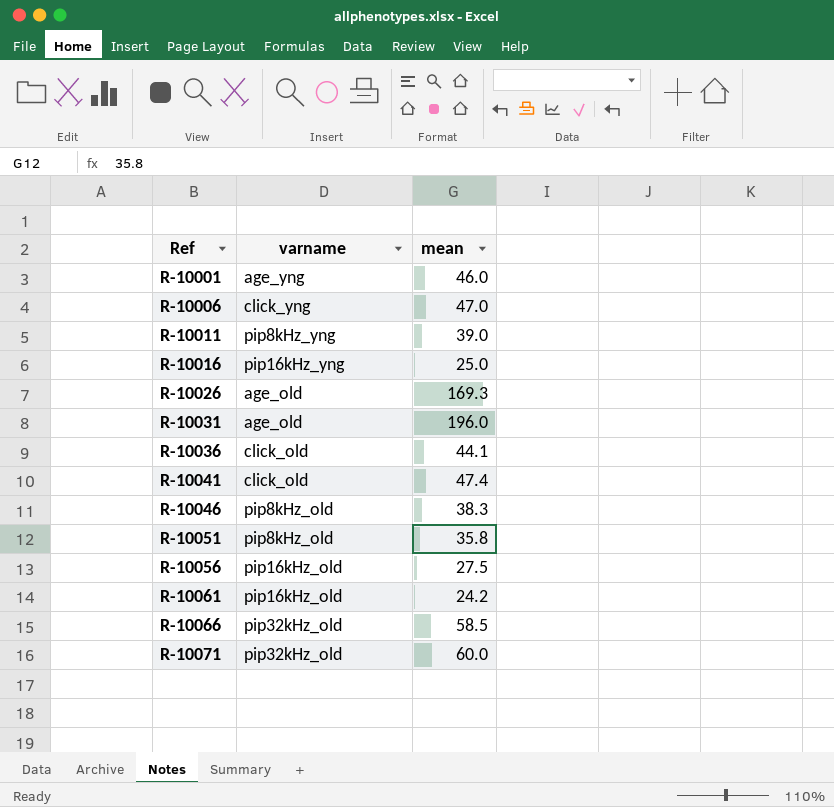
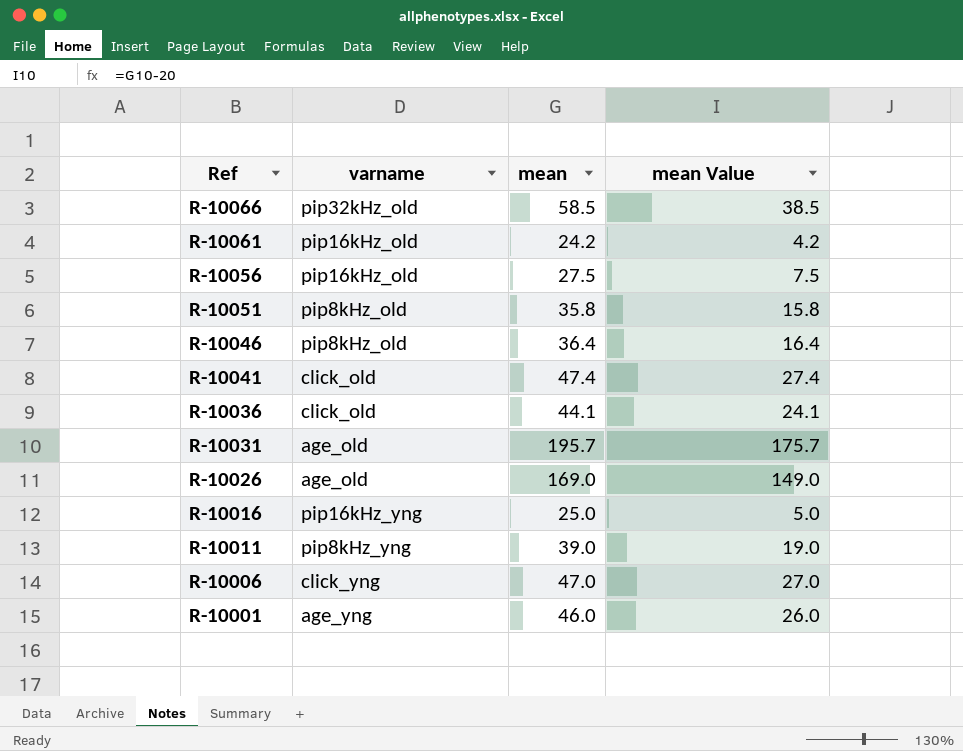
row order: Ref ascending -> Ref descending
column mean Value | formula: none -> [mean] - 20
row R-10071: pip32kHz_old | 60.0 -> none
R-10046 | mean: 38.3 -> 36.4
R-10031 | mean: 196.0 -> 195.7
R-10026 | mean: 169.3 -> 169.0

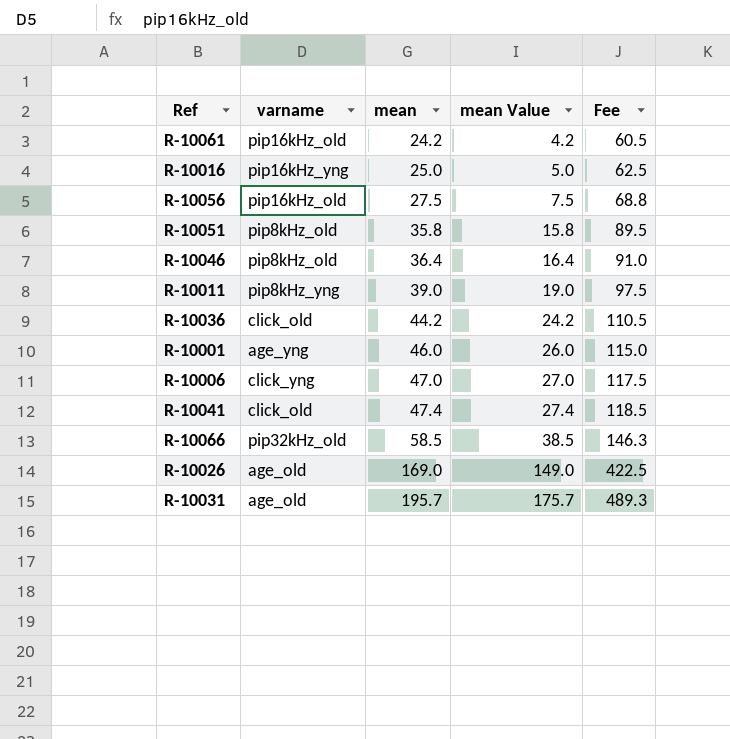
row order: Ref descending -> mean ascending
column Fee | formula: none -> [mean] * 2.5
R-10036 | mean: 44.1 -> 44.2
R-10036 | mean Value: 24.1 -> 24.2

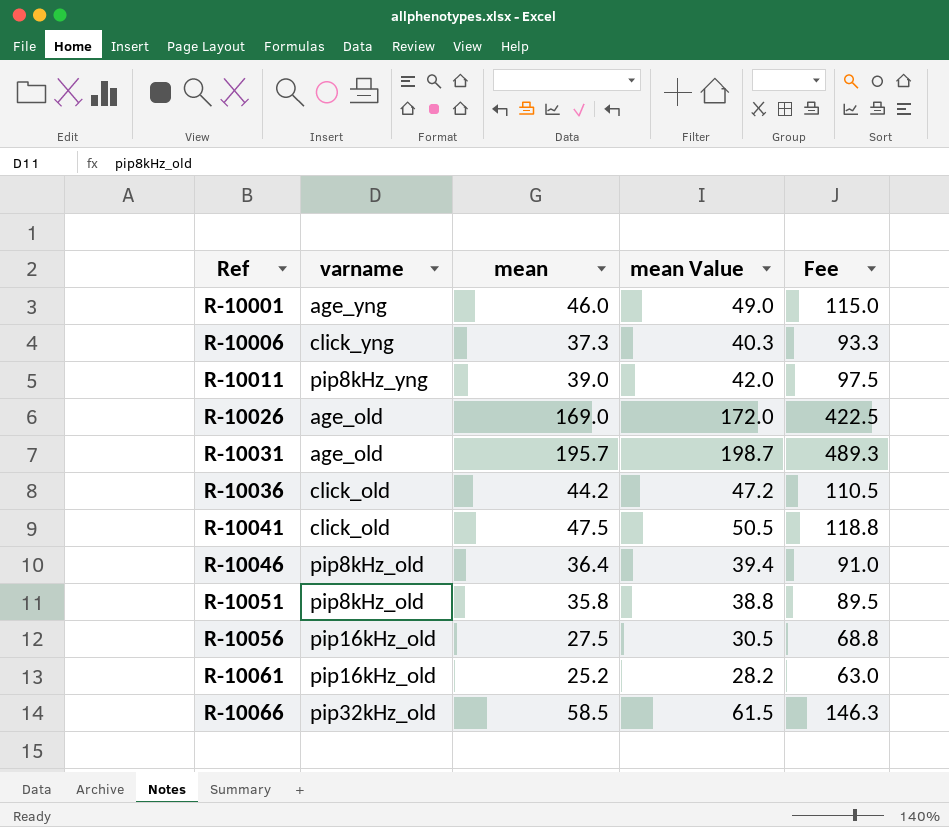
row order: mean ascending -> Ref ascending
column mean Value | formula: [mean] - 20 -> [mean] + 3
row R-10016: pip16kHz_yng | 25.0 | 5.0 | 62.5 -> none
R-10006 | mean: 47.0 -> 37.3
R-10006 | Fee: 117.5 -> 93.3
R-10041 | mean: 47.4 -> 47.5
R-10041 | Fee: 118.5 -> 118.8
R-10061 | mean: 24.2 -> 25.2
R-10061 | Fee: 60.5 -> 63.0

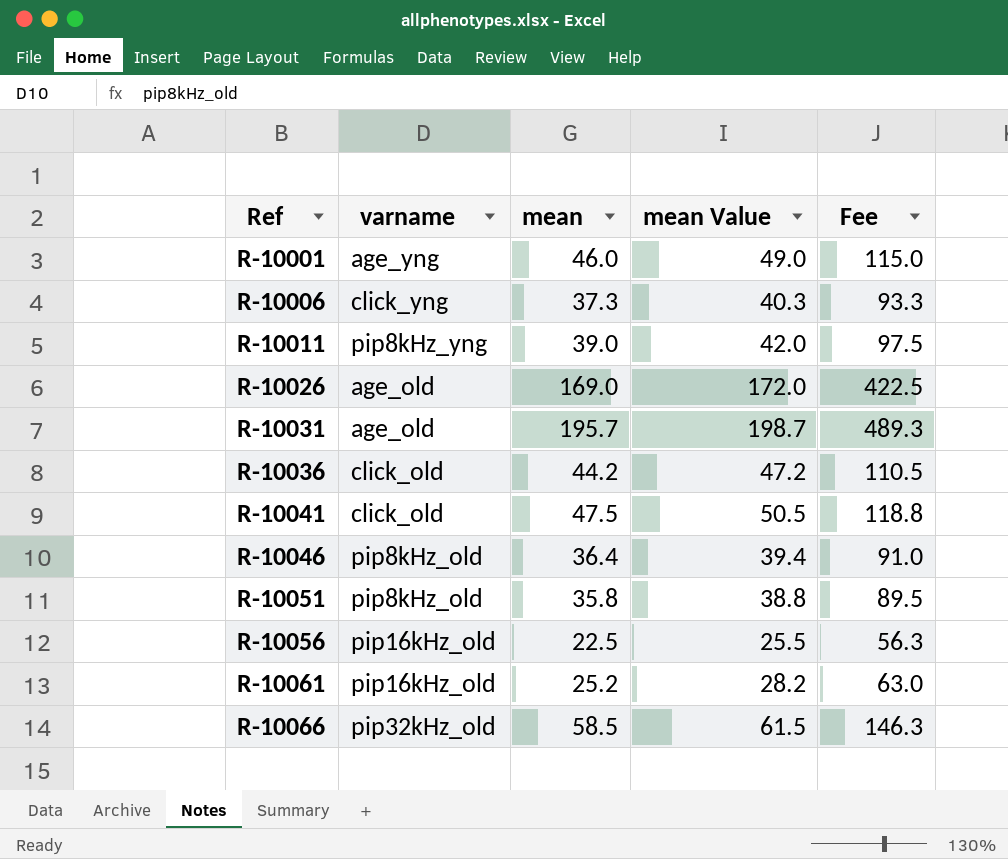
R-10056 | mean: 27.5 -> 22.5
R-10056 | mean Value: 30.5 -> 25.5
R-10056 | Fee: 68.8 -> 56.3

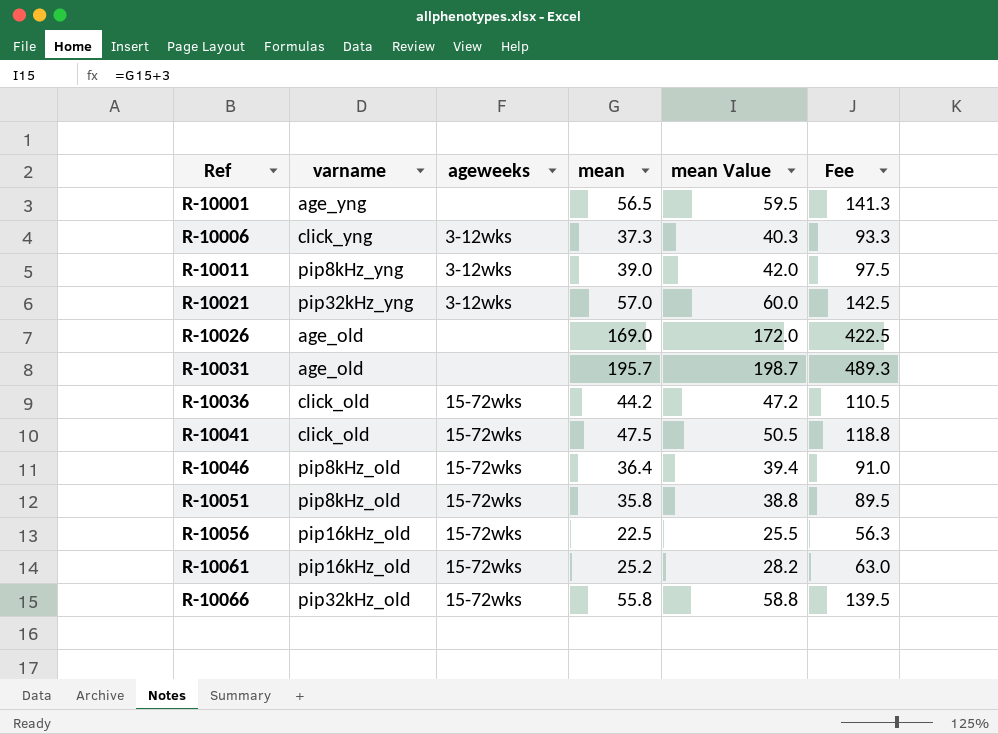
column ageweeks | position: none -> 3
R-10001 | mean: 46.0 -> 56.5
R-10001 | mean Value: 49.0 -> 59.5
R-10001 | Fee: 115.0 -> 141.3
row R-10021: none -> pip32kHz_yng | 3-12wks | 57.0 | 60.0 | 142.5
R-10066 | mean: 58.5 -> 55.8
R-10066 | mean Value: 61.5 -> 58.8
R-10066 | Fee: 146.3 -> 139.5

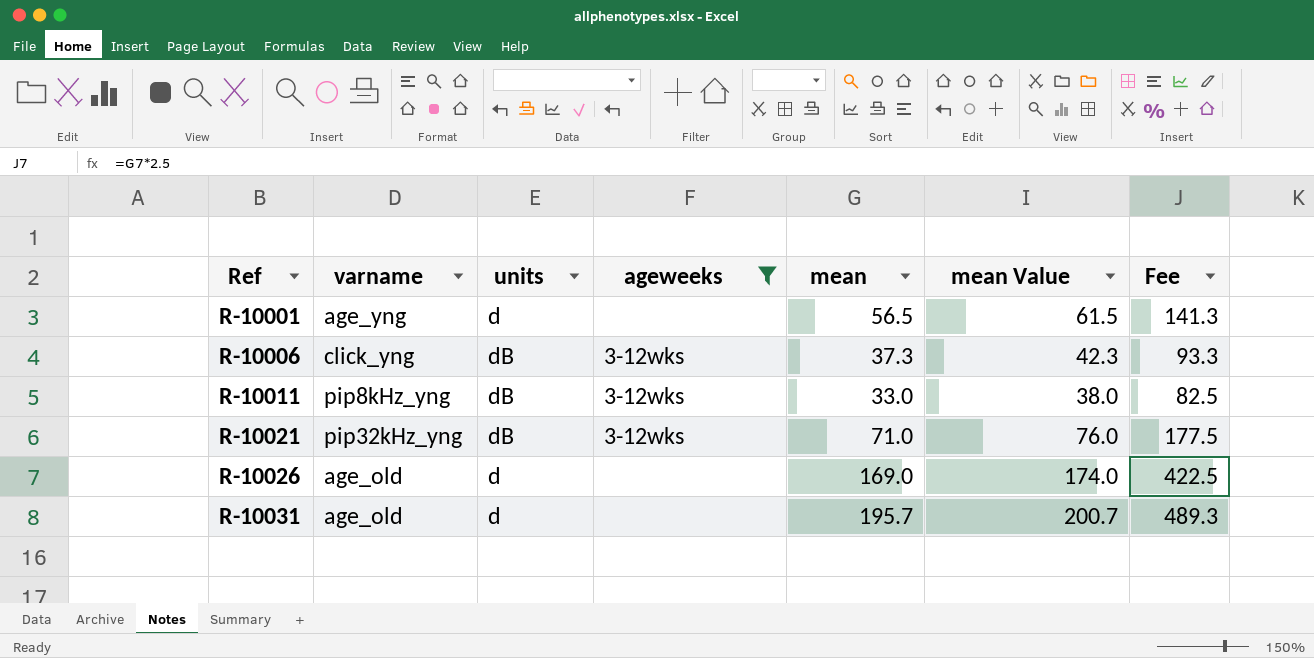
filter: none -> ageweeks != 15-72wks
column units | position: none -> 3
column mean Value | formula: [mean] + 3 -> [mean] + 5
R-10011 | mean: 39.0 -> 33.0
R-10011 | Fee: 97.5 -> 82.5
R-10021 | mean: 57.0 -> 71.0
R-10021 | Fee: 142.5 -> 177.5

